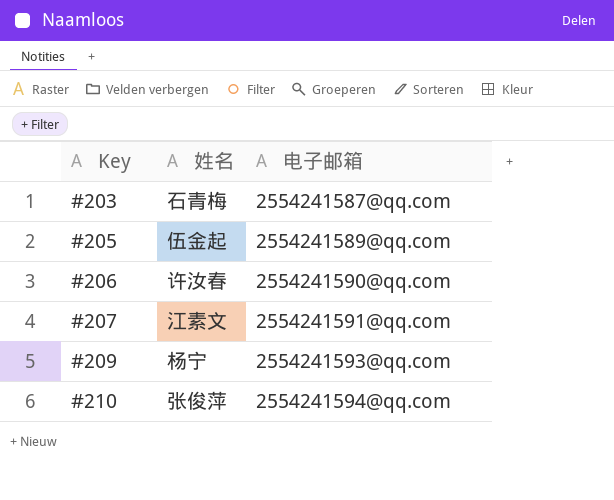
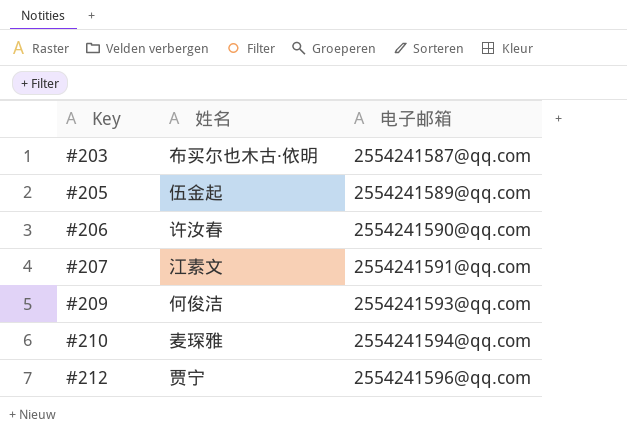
#203 | 姓名: 石青梅 -> 布买尔也木古·依明
#209 | 姓名: 杨宁 -> 何俊洁
#210 | 姓名: 张俊萍 -> 麦琛雅
row #212: none -> 贾宁 | 2554241596@qq.com

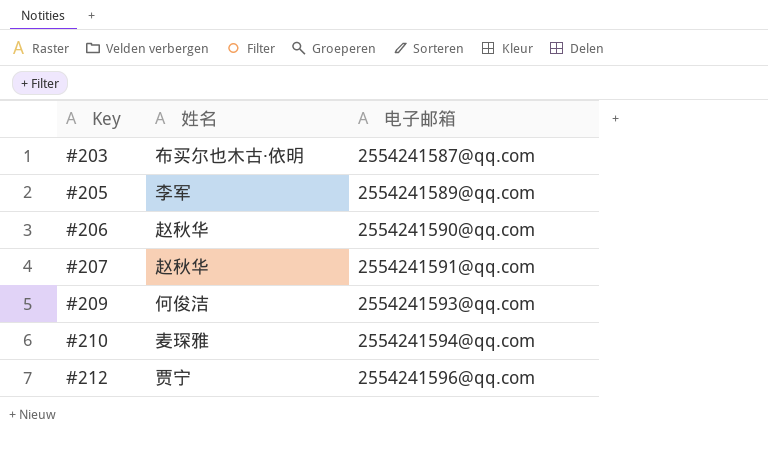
#205 | 姓名: 伍金起 -> 李军
#206 | 姓名: 许汝春 -> 赵秋华
#207 | 姓名: 江素文 -> 赵秋华

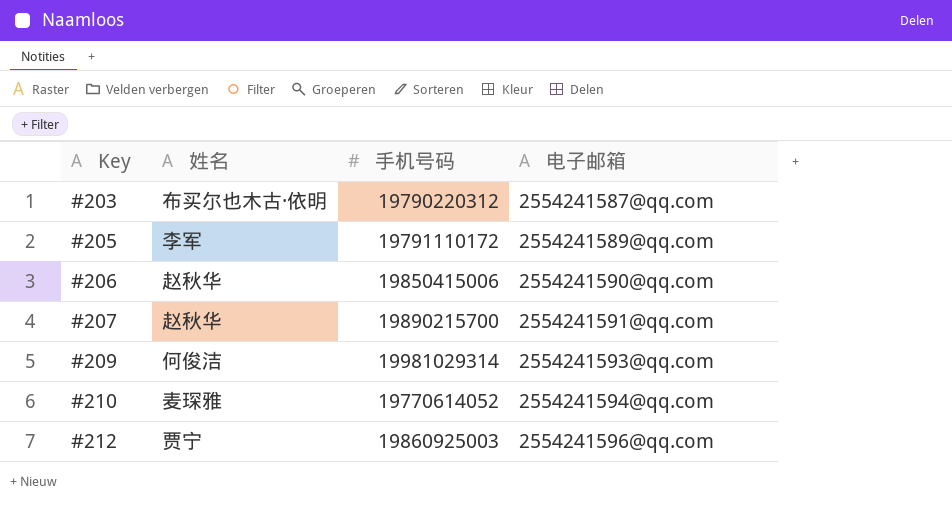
column 手机号码 | position: none -> 3

